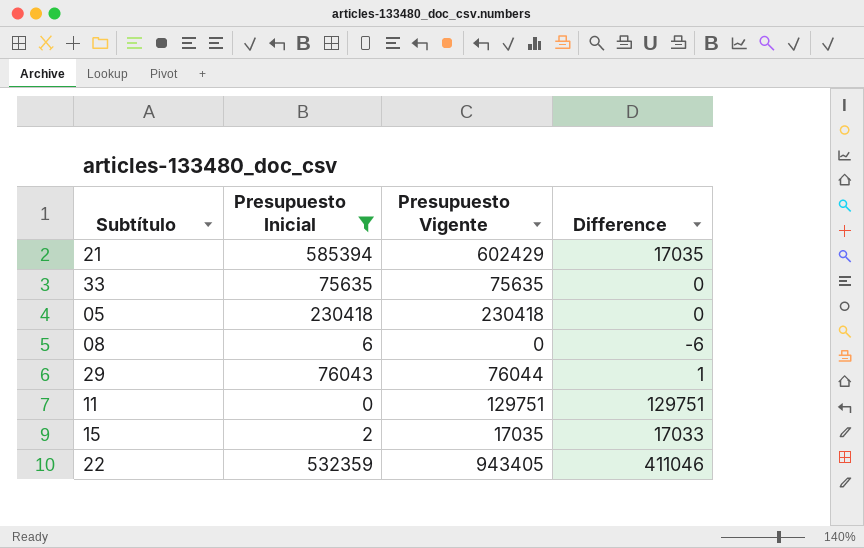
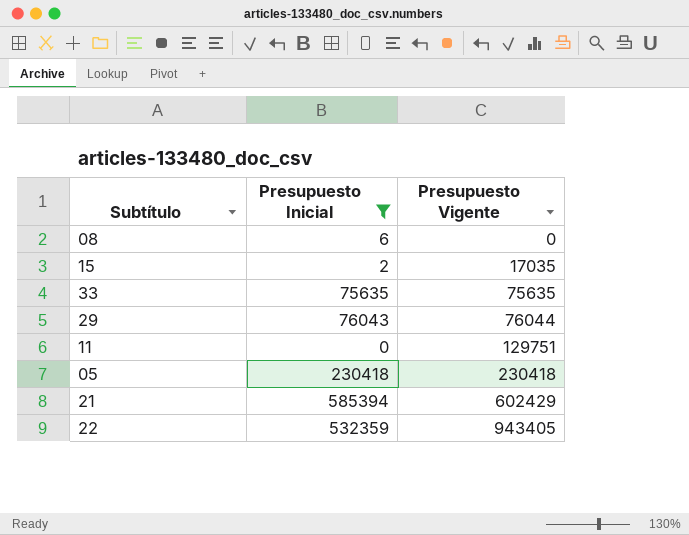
row order: none -> Presupuesto Vigente ascending
column Difference | formula: [Presupuesto Vigente] - [Presupuesto Inicial] -> none

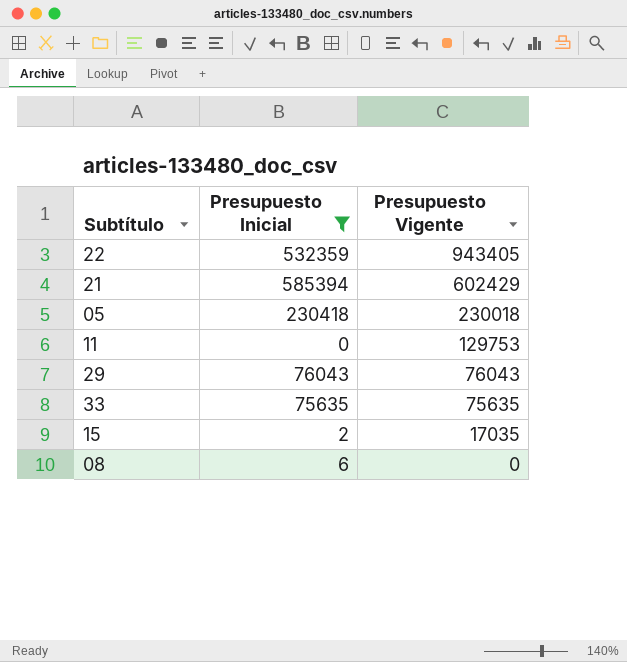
row order: Presupuesto Vigente ascending -> Presupuesto Vigente descending
05 | Presupuesto Vigente: 230418 -> 230018
11 | Presupuesto Vigente: 129751 -> 129753
29 | Presupuesto Vigente: 76044 -> 76043

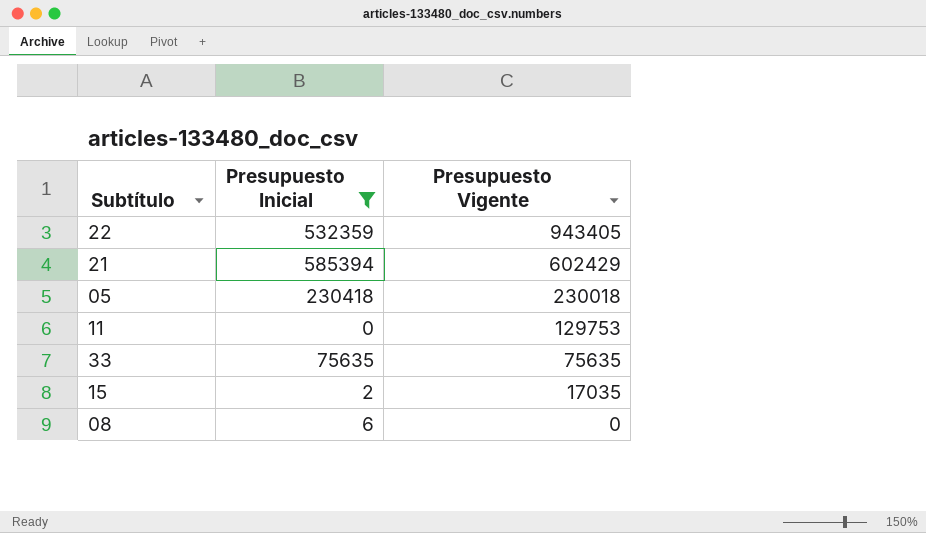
row 29: 76043 | 76043 -> none

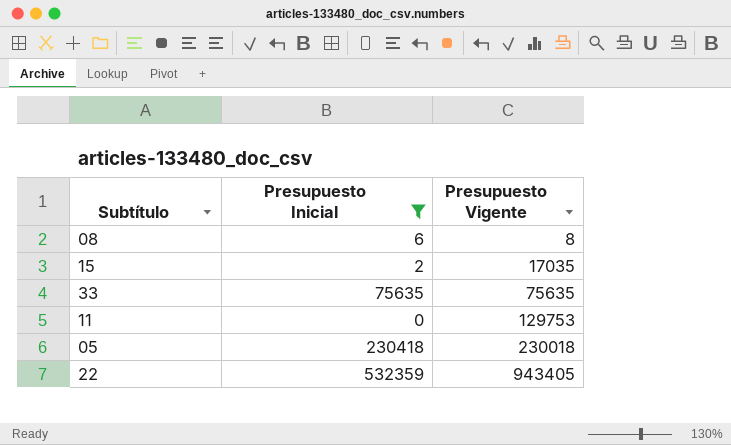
row order: Presupuesto Vigente descending -> Presupuesto Vigente ascending
row 21: 585394 | 602429 -> none
08 | Presupuesto Vigente: 0 -> 8

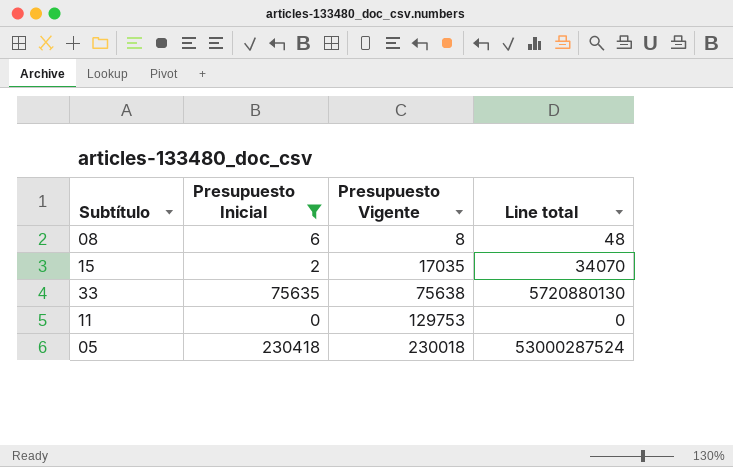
column Line total | formula: none -> [Presupuesto Inicial] * [Presupuesto Vigente]
row 22: 532359 | 943405 -> none
33 | Presupuesto Vigente: 75635 -> 75638

